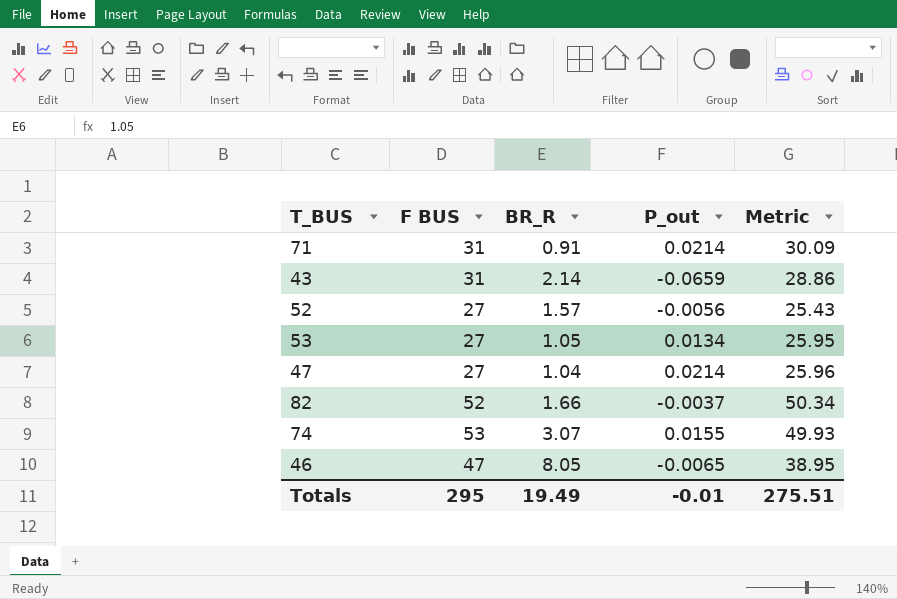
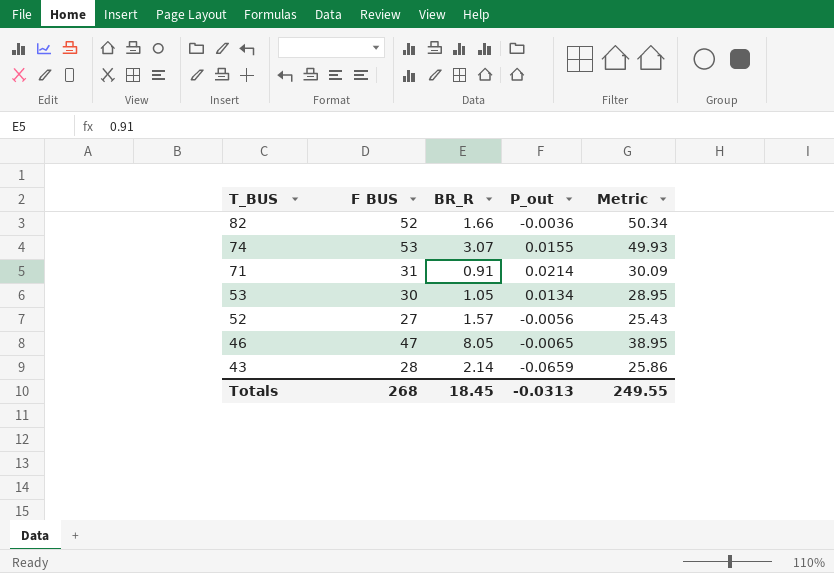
row order: none -> T_BUS descending
row 47: 27 | 1.04 | 0.0214 | 25.96 -> none
82 | P_out: -0.0037 -> -0.0036
53 | F BUS: 27 -> 30
53 | Metric: 25.95 -> 28.95
43 | F BUS: 31 -> 28
43 | Metric: 28.86 -> 25.86
Totals | F BUS: 295 -> 268
Totals | BR_R: 19.49 -> 18.45
Totals | P_out: -0.01 -> -0.0313
Totals | Metric: 275.51 -> 249.55

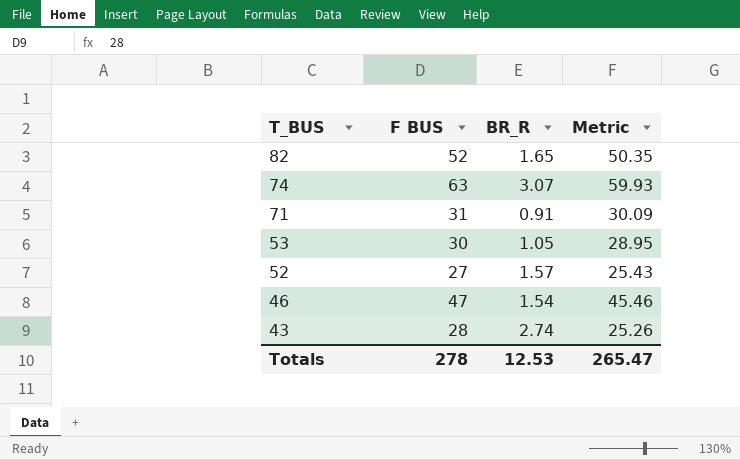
column P_out | position: 4 -> none
82 | BR_R: 1.66 -> 1.65
82 | Metric: 50.34 -> 50.35
74 | F BUS: 53 -> 63
74 | Metric: 49.93 -> 59.93
46 | BR_R: 8.05 -> 1.54
46 | Metric: 38.95 -> 45.46
43 | BR_R: 2.14 -> 2.74
43 | Metric: 25.86 -> 25.26
Totals | F BUS: 268 -> 278
Totals | BR_R: 18.45 -> 12.53
Totals | Metric: 249.55 -> 265.47

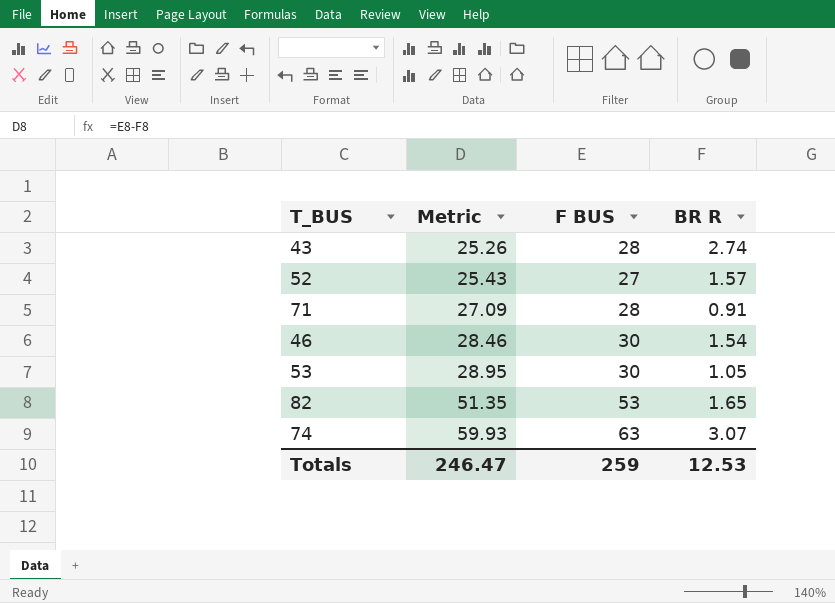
row order: T_BUS descending -> Metric ascending
column Metric | position: 4 -> 2
column name: BR_R -> BR R
71 | Metric: 30.09 -> 27.09
71 | F BUS: 31 -> 28
46 | Metric: 45.46 -> 28.46
46 | F BUS: 47 -> 30
82 | Metric: 50.35 -> 51.35
82 | F BUS: 52 -> 53
Totals | Metric: 265.47 -> 246.47
Totals | F BUS: 278 -> 259

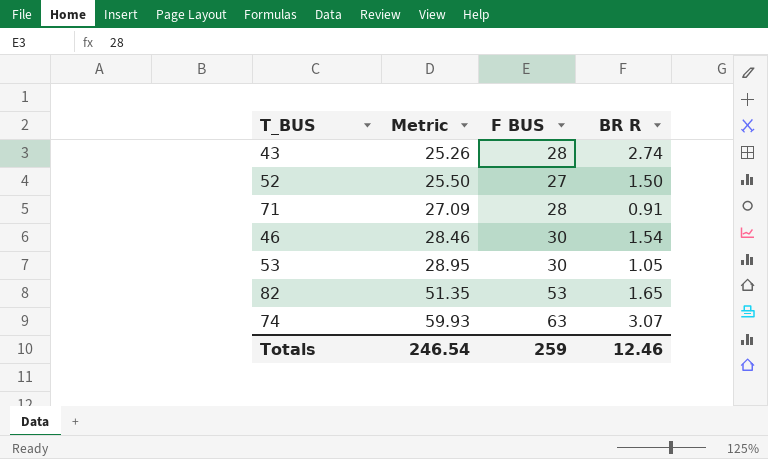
52 | Metric: 25.43 -> 25.50
52 | BR R: 1.57 -> 1.50
Totals | Metric: 246.47 -> 246.54
Totals | BR R: 12.53 -> 12.46

